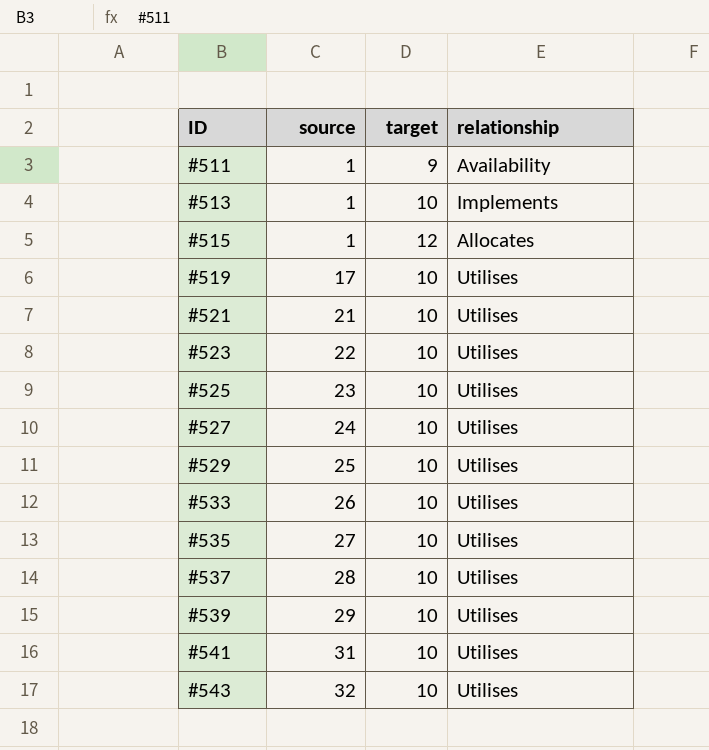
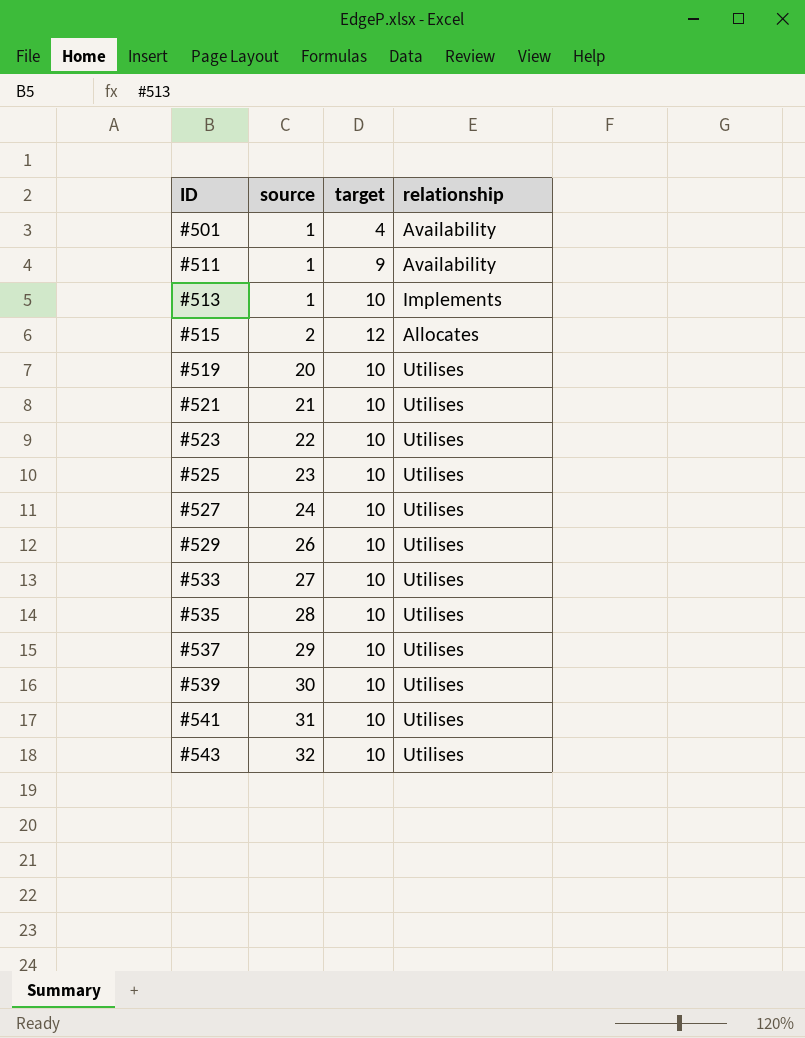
row #501: none -> 1 | 4 | Availability
#515 | source: 1 -> 2
#519 | source: 17 -> 20
#529 | source: 25 -> 26
#533 | source: 26 -> 27
#535 | source: 27 -> 28
#537 | source: 28 -> 29
#539 | source: 29 -> 30

